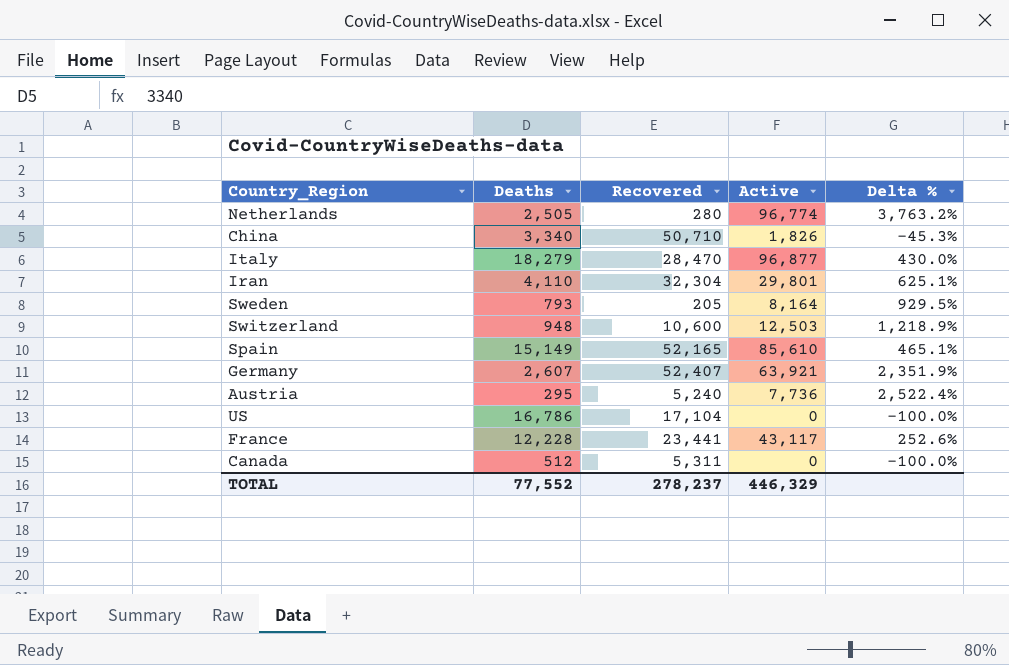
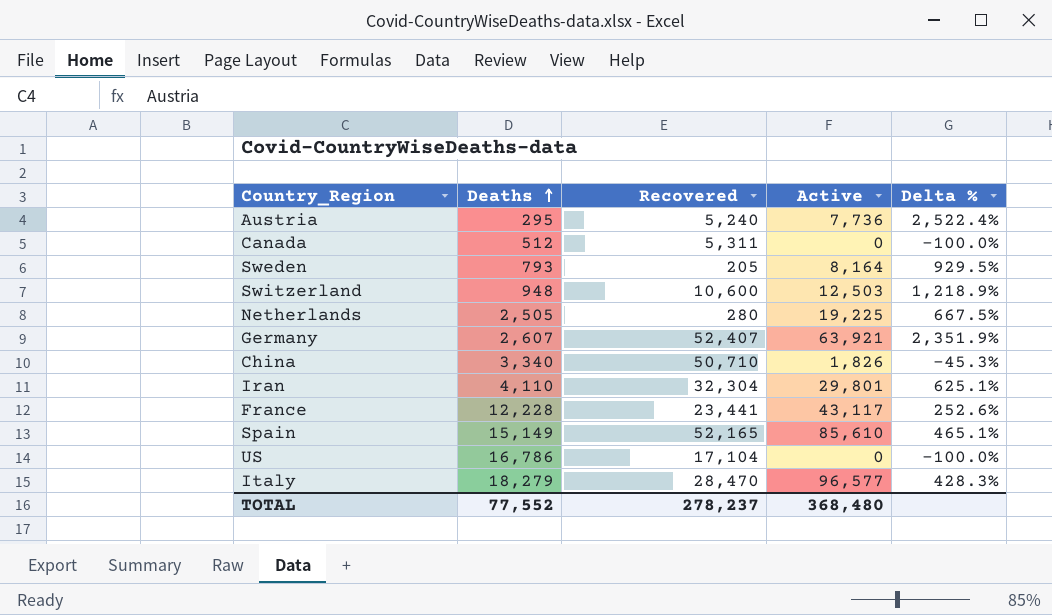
row order: none -> Deaths ascending
Netherlands | Active: 96,774 -> 19,225
Netherlands | Delta %: 3,763.2% -> 667.5%
Italy | Active: 96,877 -> 96,577
Italy | Delta %: 430.0% -> 428.3%
TOTAL | Active: 446,329 -> 368,480

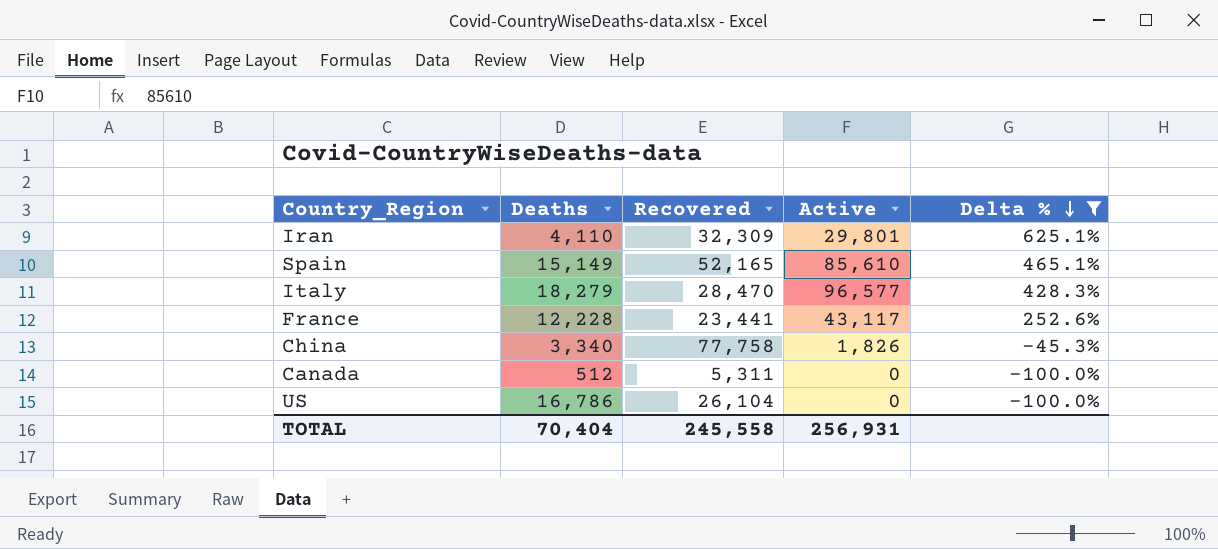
filter: none -> Delta % <= 625.1%
row order: Deaths ascending -> Delta % descending
Iran | Recovered: 32,304 -> 32,309
China | Recovered: 50,710 -> 77,758
US | Recovered: 17,104 -> 26,104
TOTAL | Deaths: 77,552 -> 70,404
TOTAL | Recovered: 278,237 -> 245,558
TOTAL | Active: 368,480 -> 256,931

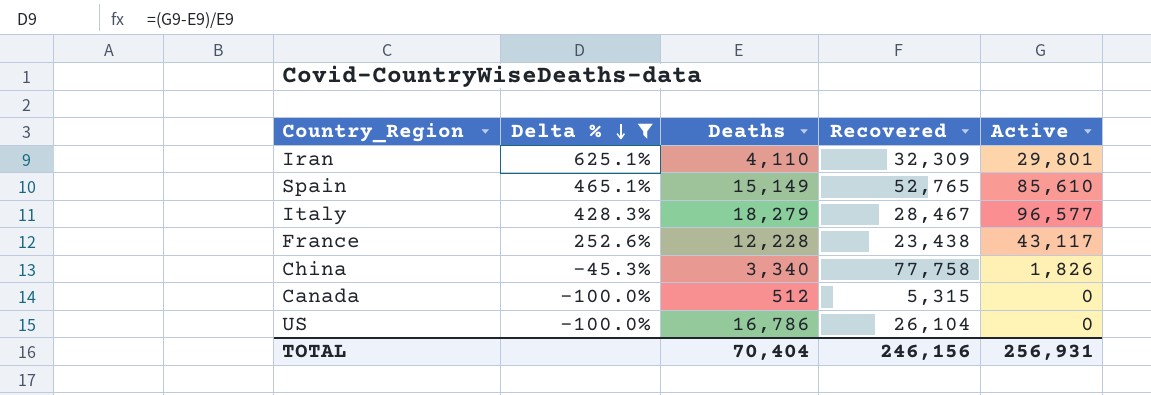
column Delta % | position: 5 -> 2
Spain | Recovered: 52,165 -> 52,765
Italy | Recovered: 28,470 -> 28,467
France | Recovered: 23,441 -> 23,438
Canada | Recovered: 5,311 -> 5,315
TOTAL | Recovered: 245,558 -> 246,156

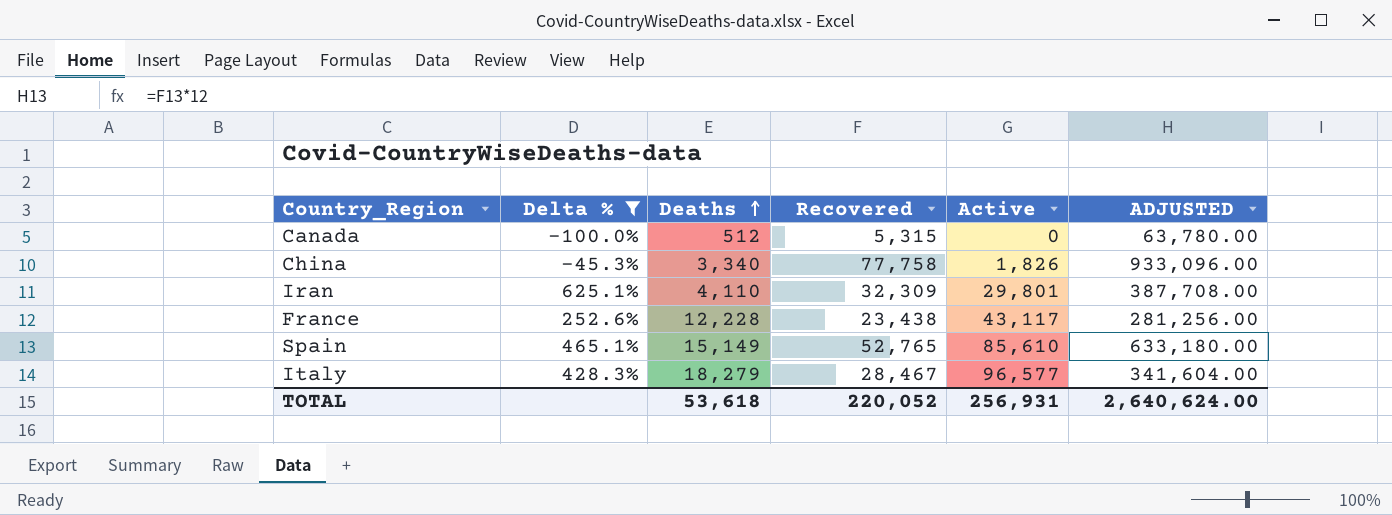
row order: Delta % descending -> Deaths ascending
column ADJUSTED | formula: none -> [Recovered] * 12
row US: -100.0% | 16,786 | 26,104 | 0 -> none
TOTAL | Deaths: 70,404 -> 53,618
TOTAL | Recovered: 246,156 -> 220,052

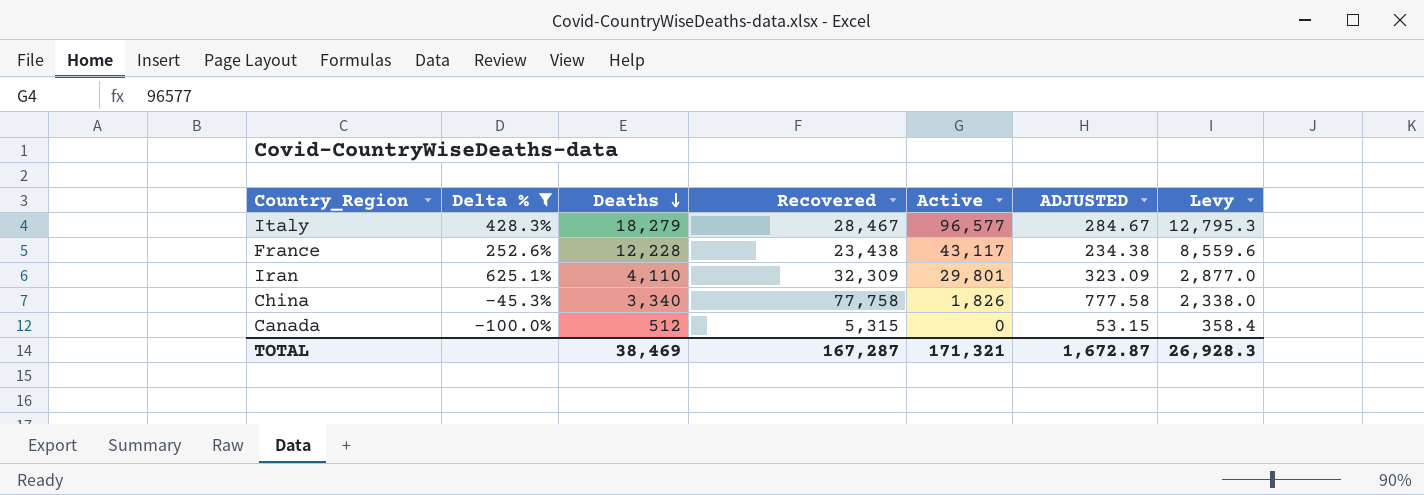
row order: Deaths ascending -> Deaths descending
column ADJUSTED | formula: [Recovered] * 12 -> [Recovered] * 0.01
column Levy | formula: none -> [Deaths] * 0.7
row Spain: 465.1% | 15,149 | 52,765 | 85,610 | 633,180.00 -> none
TOTAL | Deaths: 53,618 -> 38,469
TOTAL | Recovered: 220,052 -> 167,287
TOTAL | Active: 256,931 -> 171,321
TOTAL | ADJUSTED: 2,640,624.00 -> 1,672.87

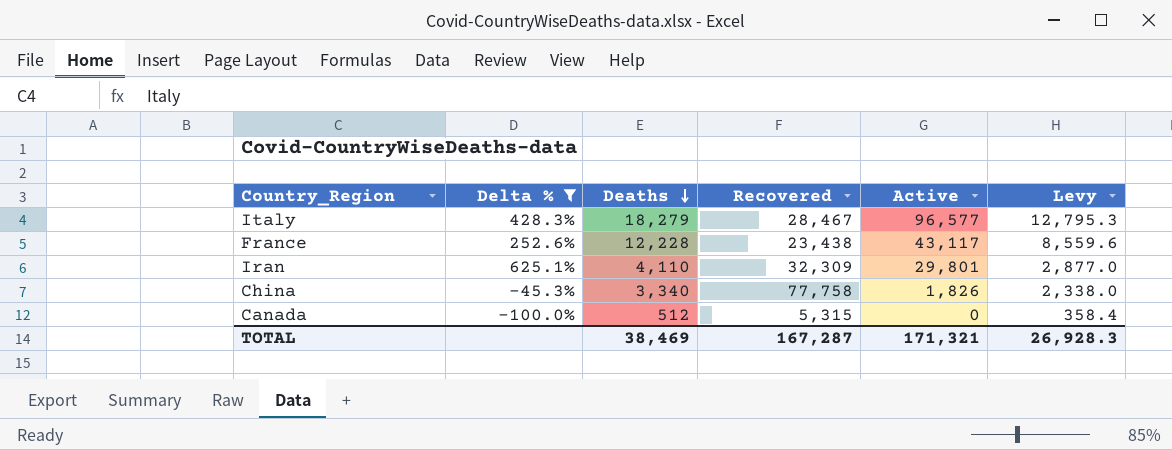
column ADJUSTED | formula: [Recovered] * 0.01 -> none

